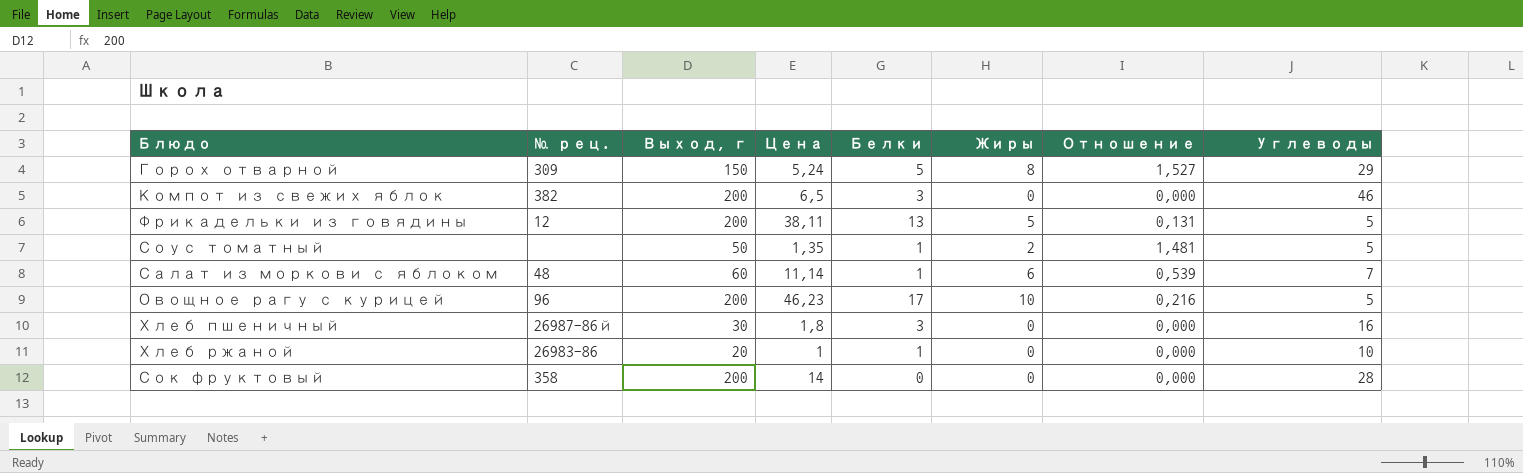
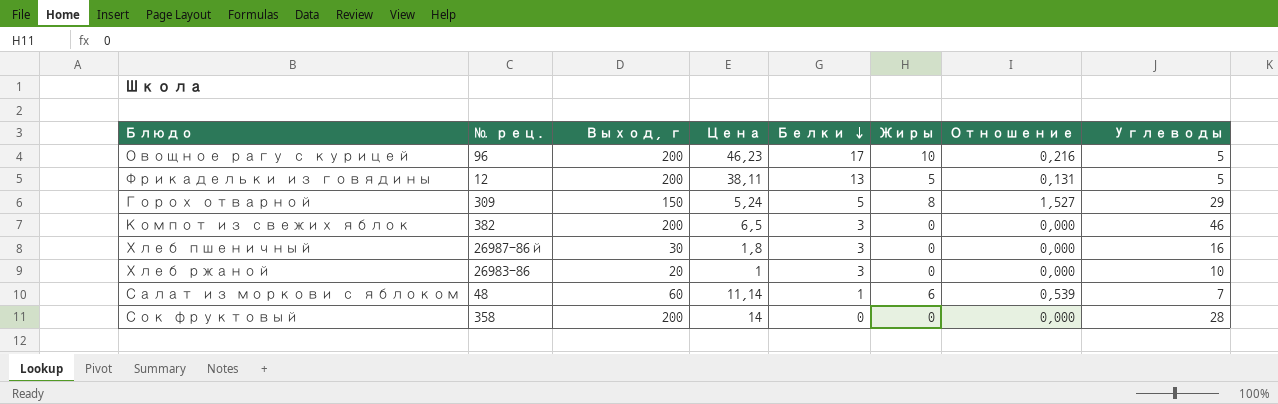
row order: none -> Белки descending
row Соус томатный: none | 50 | 1,35 | 1 | 2 | 1,481 | 5 -> none
Хлеб ржаной | Белки: 1 -> 3

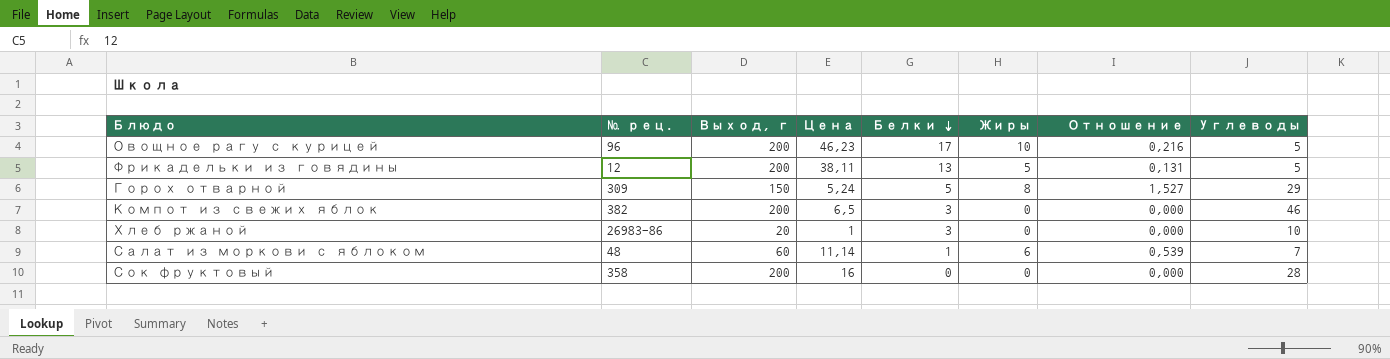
row Хлеб пшеничный: 26987-86й | 30 | 1,8 | 3 | 0 | 0,000 | 16 -> none
Сок фруктовый | Цена: 14 -> 16

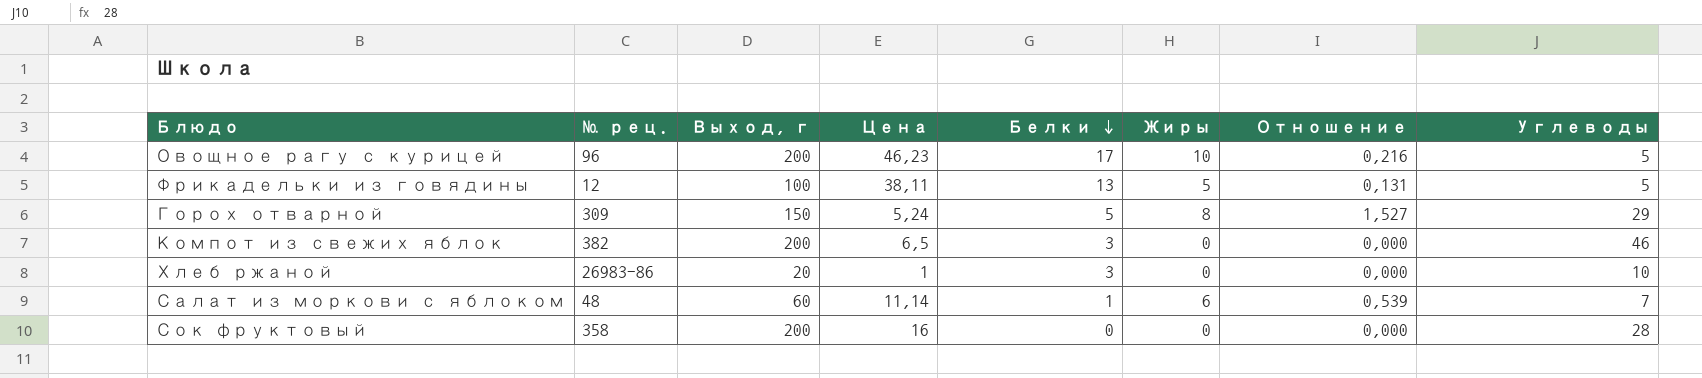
Фрикадельки из говядины | Выход, г: 200 -> 100

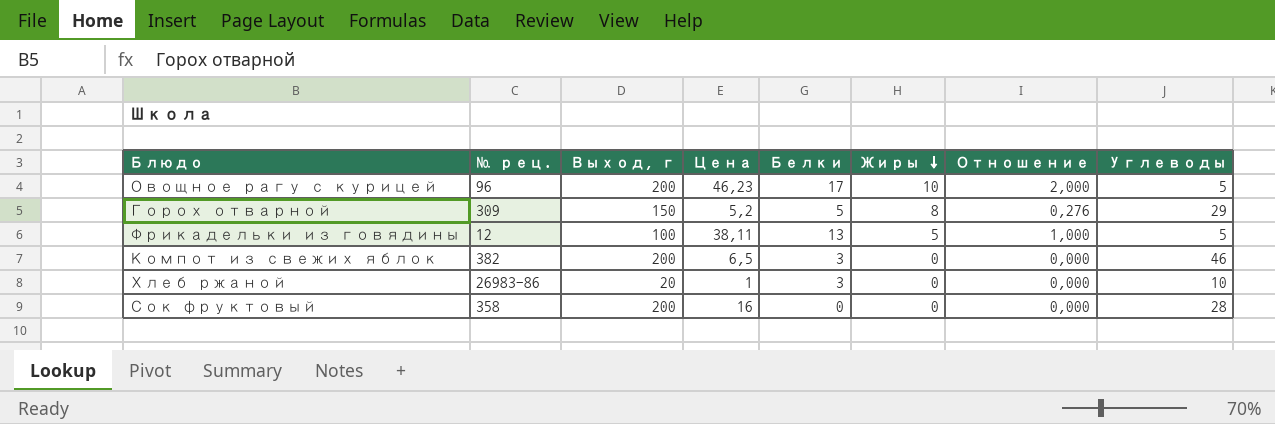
row order: Белки descending -> Жиры descending
column Отношение | formula: [Жиры] / [Цена] -> [Жиры] / [Углеводы]
row Салат из моркови с яблоком: 48 | 60 | 11,14 | 1 | 6 | 0,539 | 7 -> none
Горох отварной | Цена: 5,24 -> 5,2

